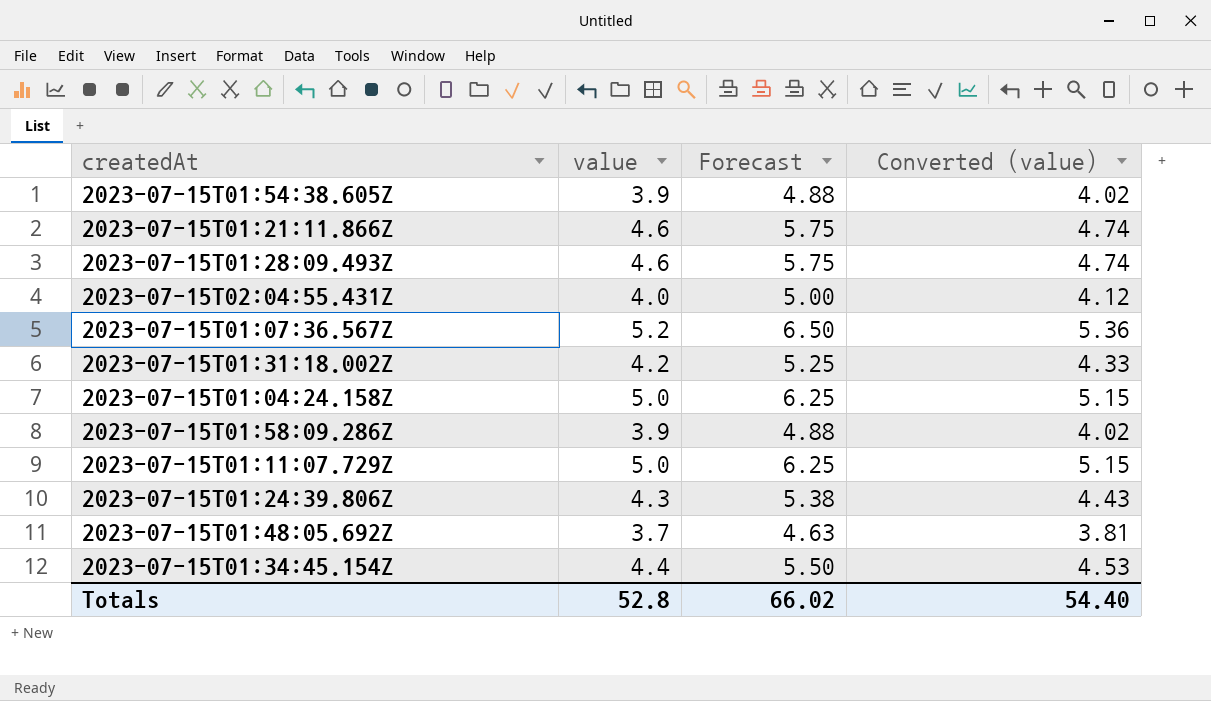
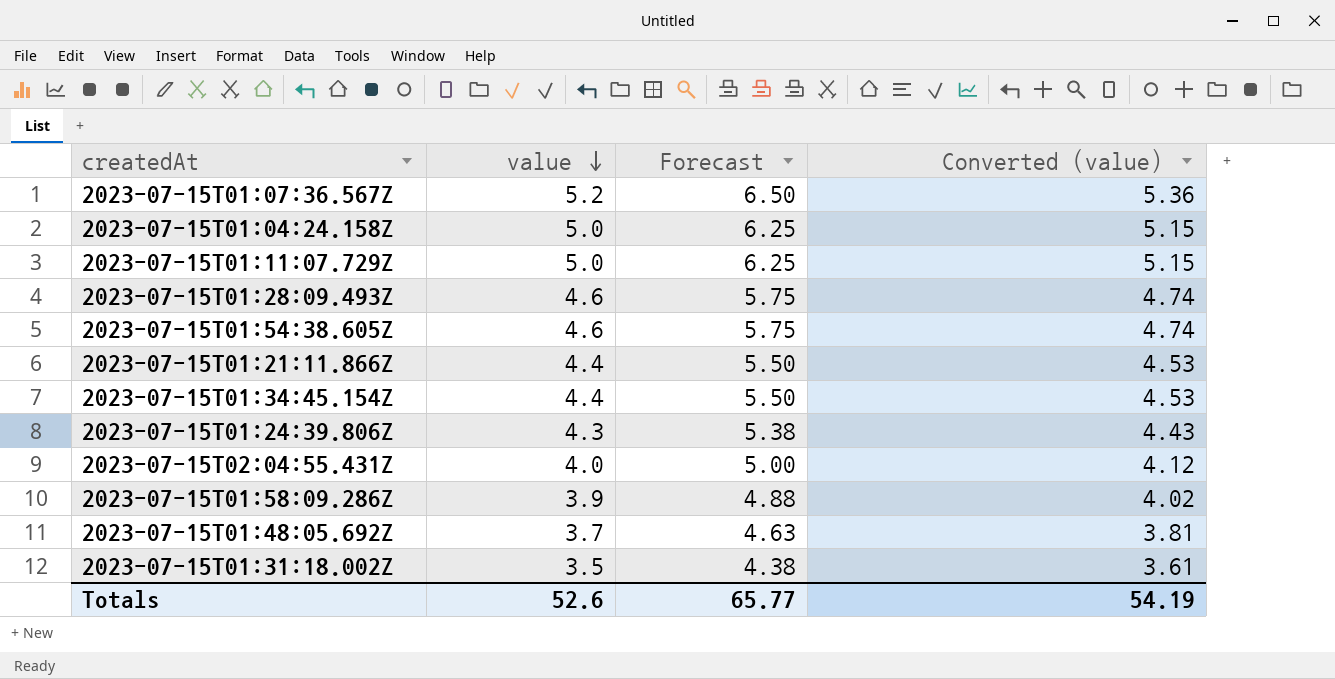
row order: none -> value descending
2023-07-15T01:54:38.605Z | value: 3.9 -> 4.6
2023-07-15T01:54:38.605Z | Forecast: 4.88 -> 5.75
2023-07-15T01:54:38.605Z | Converted (value): 4.02 -> 4.74
2023-07-15T01:21:11.866Z | value: 4.6 -> 4.4
2023-07-15T01:21:11.866Z | Forecast: 5.75 -> 5.50
2023-07-15T01:21:11.866Z | Converted (value): 4.74 -> 4.53
2023-07-15T01:31:18.002Z | value: 4.2 -> 3.5
2023-07-15T01:31:18.002Z | Forecast: 5.25 -> 4.38
2023-07-15T01:31:18.002Z | Converted (value): 4.33 -> 3.61
Totals | value: 52.8 -> 52.6
Totals | Forecast: 66.02 -> 65.77
Totals | Converted (value): 54.40 -> 54.19

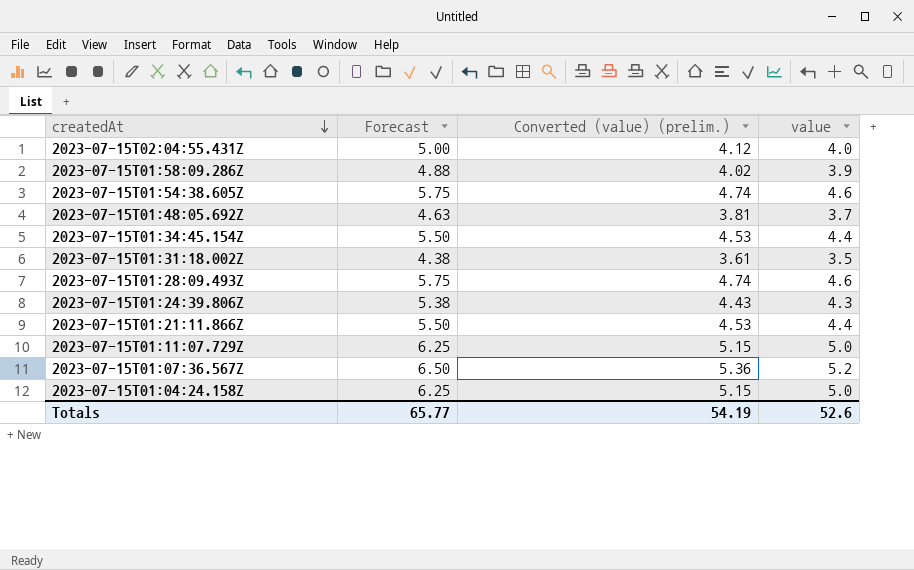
row order: value descending -> createdAt descending
column name: Converted (value) -> Converted (value) (prelim.)
column value | position: 2 -> 4

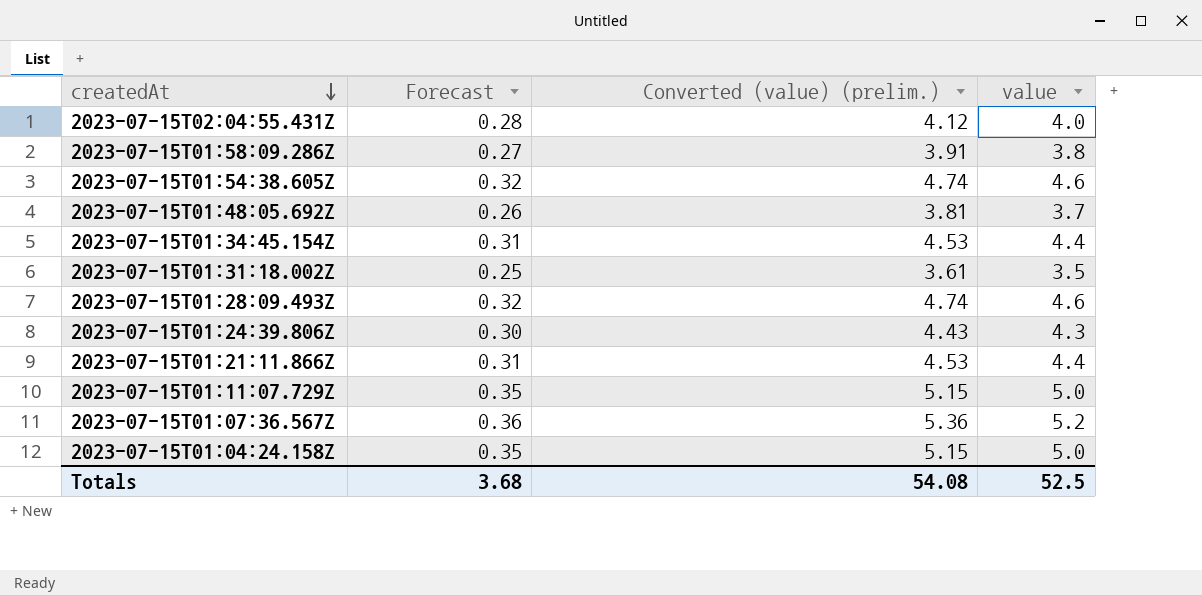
column Forecast | formula: [value] * 1.25 -> [value] * 0.07
2023-07-15T01:58:09.286Z | Converted (value) (prelim.): 4.02 -> 3.91
2023-07-15T01:58:09.286Z | value: 3.9 -> 3.8
Totals | Forecast: 65.77 -> 3.68
Totals | Converted (value) (prelim.): 54.19 -> 54.08
Totals | value: 52.6 -> 52.5

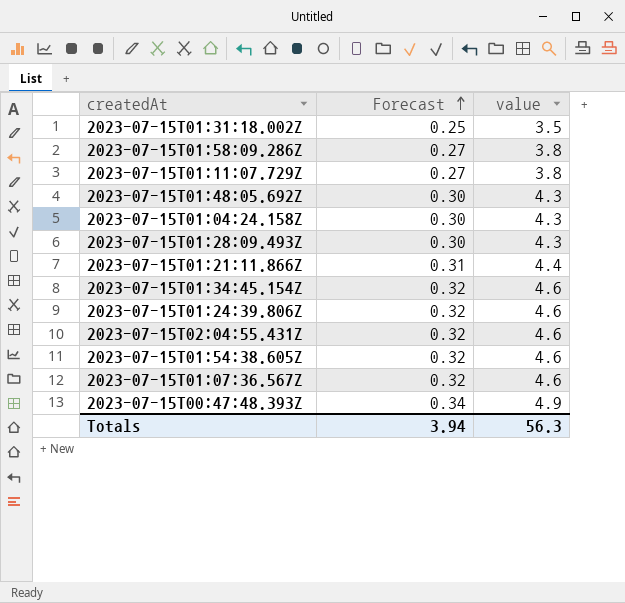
row order: createdAt descending -> Forecast ascending
column Converted (value) (prelim.) | formula: [value] * 1.03 -> none
2023-07-15T01:11:07.729Z | Forecast: 0.35 -> 0.27
2023-07-15T01:11:07.729Z | value: 5.0 -> 3.8
2023-07-15T01:48:05.692Z | Forecast: 0.26 -> 0.30
2023-07-15T01:48:05.692Z | value: 3.7 -> 4.3
2023-07-15T01:04:24.158Z | Forecast: 0.35 -> 0.30
2023-07-15T01:04:24.158Z | value: 5.0 -> 4.3
2023-07-15T01:28:09.493Z | Forecast: 0.32 -> 0.30
2023-07-15T01:28:09.493Z | value: 4.6 -> 4.3
2023-07-15T01:34:45.154Z | Forecast: 0.31 -> 0.32
2023-07-15T01:34:45.154Z | value: 4.4 -> 4.6
2023-07-15T01:24:39.806Z | Forecast: 0.30 -> 0.32
2023-07-15T01:24:39.806Z | value: 4.3 -> 4.6
2023-07-15T02:04:55.431Z | Forecast: 0.28 -> 0.32
2023-07-15T02:04:55.431Z | value: 4.0 -> 4.6
2023-07-15T01:07:36.567Z | Forecast: 0.36 -> 0.32
2023-07-15T01:07:36.567Z | value: 5.2 -> 4.6
row 2023-07-15T00:47:48.393Z: none -> 0.34 | 4.9
Totals | Forecast: 3.68 -> 3.94
Totals | value: 52.5 -> 56.3

